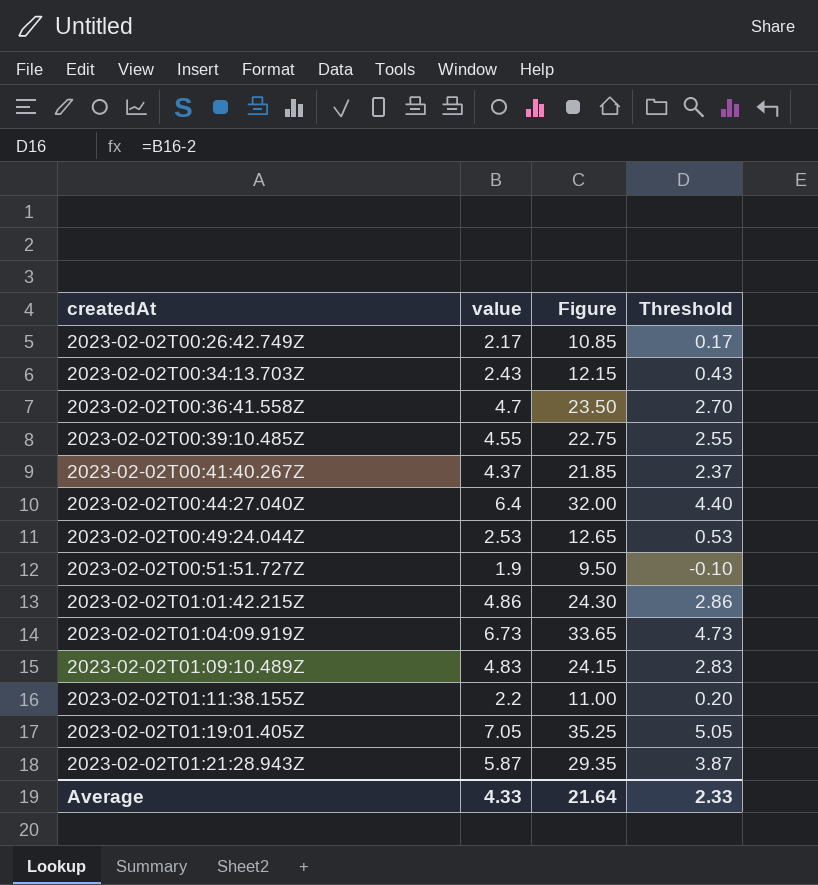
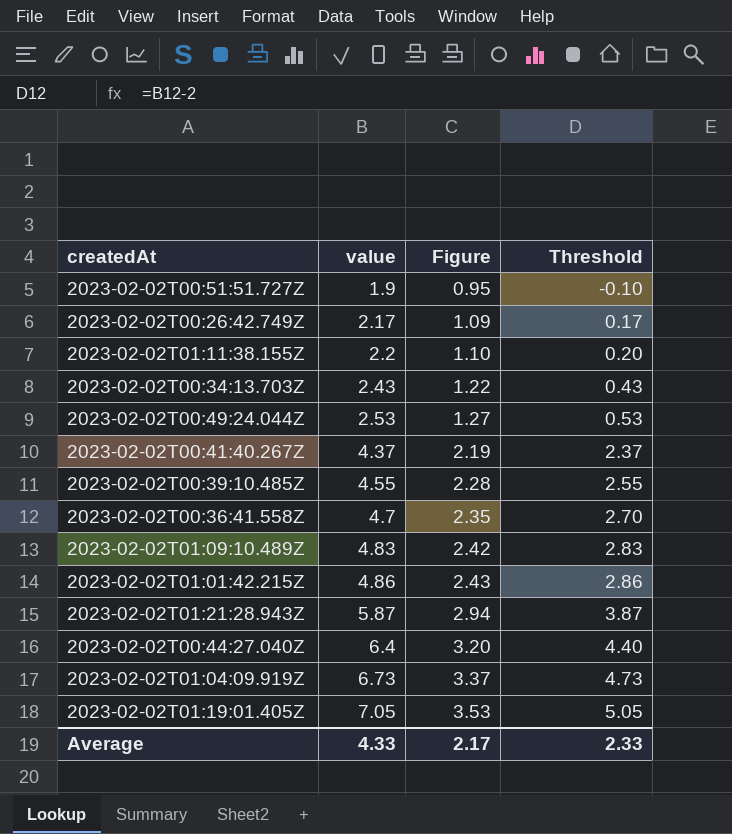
row order: createdAt ascending -> value ascending
column Figure | formula: [value] * 5 -> [value] * 0.5
Average | Figure: 21.64 -> 2.17

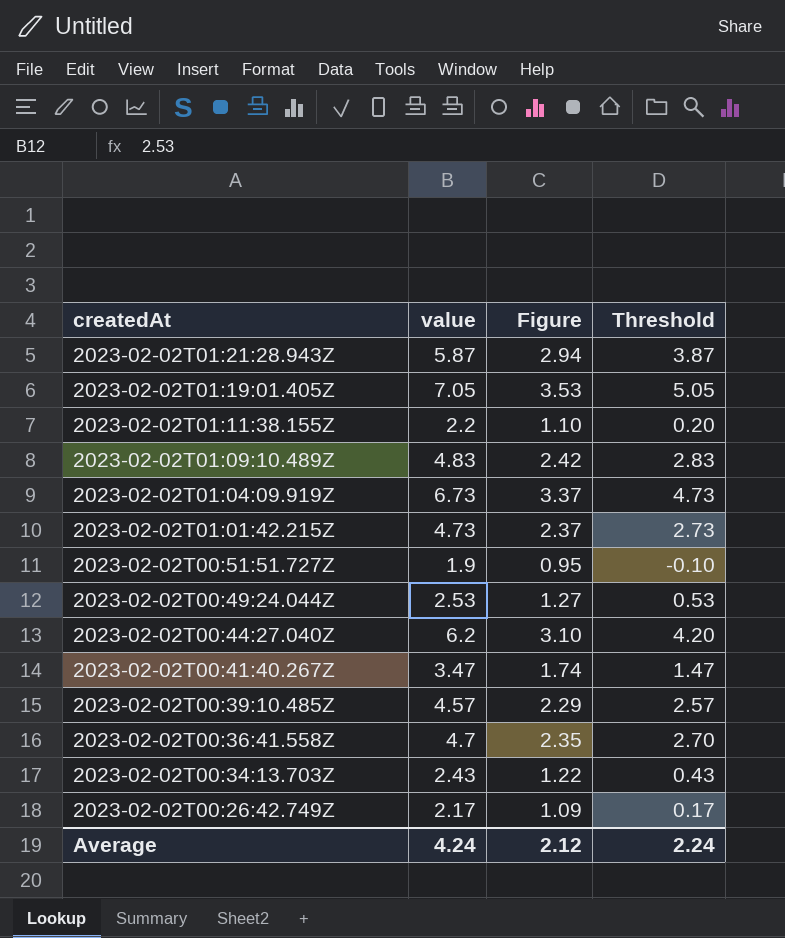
row order: value ascending -> createdAt descending
2023-02-02T01:01:42.215Z | value: 4.86 -> 4.73
2023-02-02T01:01:42.215Z | Figure: 2.43 -> 2.37
2023-02-02T01:01:42.215Z | Threshold: 2.86 -> 2.73
2023-02-02T00:44:27.040Z | value: 6.4 -> 6.2
2023-02-02T00:44:27.040Z | Figure: 3.20 -> 3.10
2023-02-02T00:44:27.040Z | Threshold: 4.40 -> 4.20
2023-02-02T00:41:40.267Z | value: 4.37 -> 3.47
2023-02-02T00:41:40.267Z | Figure: 2.19 -> 1.74
2023-02-02T00:41:40.267Z | Threshold: 2.37 -> 1.47
2023-02-02T00:39:10.485Z | value: 4.55 -> 4.57
2023-02-02T00:39:10.485Z | Figure: 2.28 -> 2.29
2023-02-02T00:39:10.485Z | Threshold: 2.55 -> 2.57
Average | value: 4.33 -> 4.24
Average | Figure: 2.17 -> 2.12
Average | Threshold: 2.33 -> 2.24

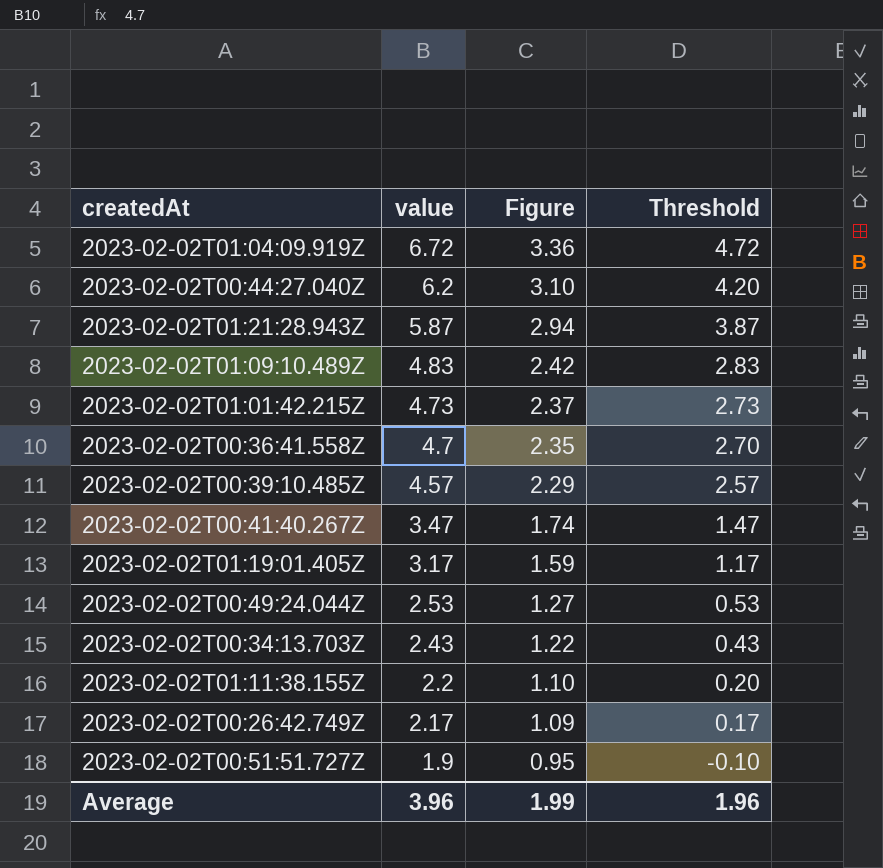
row order: createdAt descending -> value descending
2023-02-02T01:04:09.919Z | value: 6.73 -> 6.72
2023-02-02T01:04:09.919Z | Figure: 3.37 -> 3.36
2023-02-02T01:04:09.919Z | Threshold: 4.73 -> 4.72
2023-02-02T01:19:01.405Z | value: 7.05 -> 3.17
2023-02-02T01:19:01.405Z | Figure: 3.53 -> 1.59
2023-02-02T01:19:01.405Z | Threshold: 5.05 -> 1.17
Average | value: 4.24 -> 3.96
Average | Figure: 2.12 -> 1.99
Average | Threshold: 2.24 -> 1.96

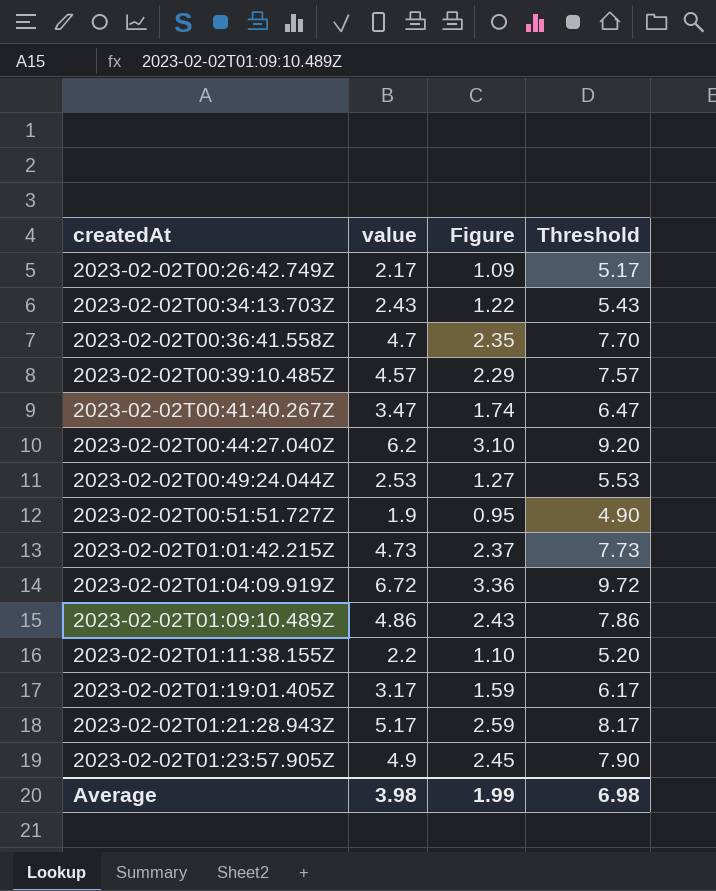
row order: value descending -> createdAt ascending
column Threshold | formula: [value] - 2 -> [value] + 3
2023-02-02T01:09:10.489Z | value: 4.83 -> 4.86
2023-02-02T01:09:10.489Z | Figure: 2.42 -> 2.43
2023-02-02T01:21:28.943Z | value: 5.87 -> 5.17
2023-02-02T01:21:28.943Z | Figure: 2.94 -> 2.59
row 2023-02-02T01:23:57.905Z: none -> 4.9 | 2.45 | 7.90
Average | value: 3.96 -> 3.98
Average | Threshold: 1.96 -> 6.98

